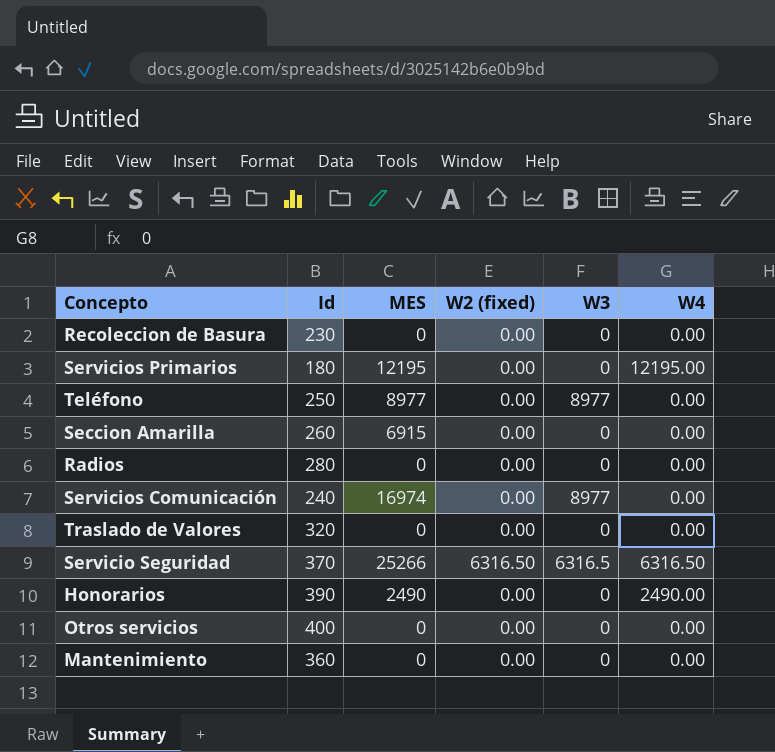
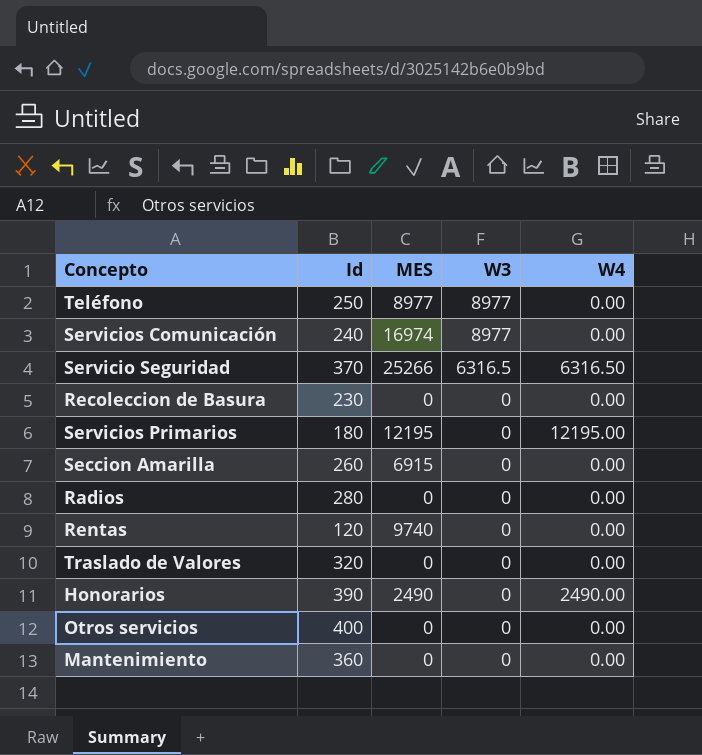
row order: none -> W3 descending
column W2 (fixed) | position: 4 -> none
row Rentas: none -> 120 | 9740 | 0 | 0.00

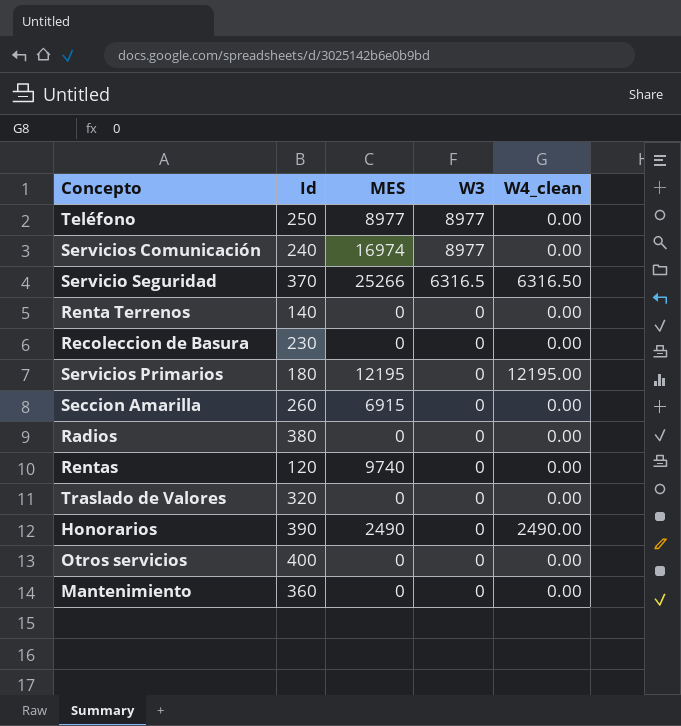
column name: W4 -> W4_clean
row Renta Terrenos: none -> 140 | 0 | 0 | 0.00
Radios | Id: 280 -> 380

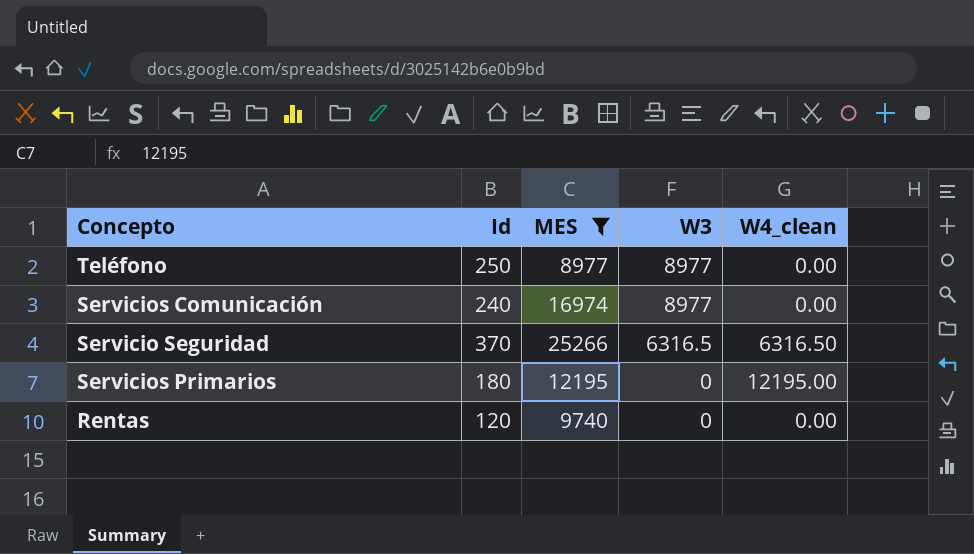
filter: none -> MES >= 8977

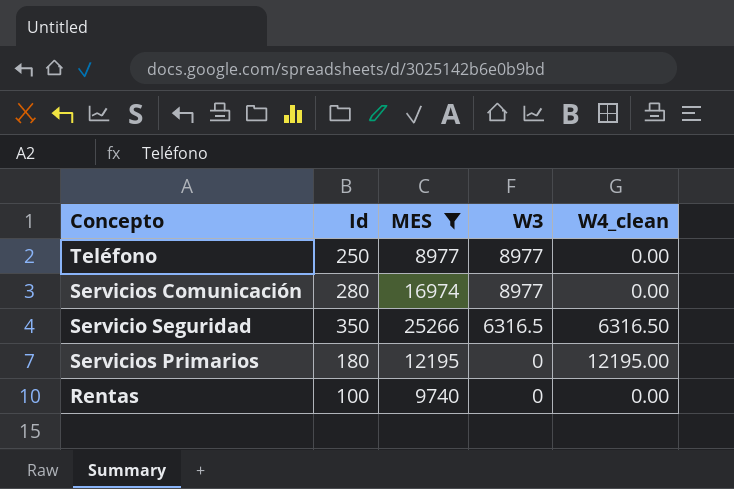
Servicios Comunicación | Id: 240 -> 280
Servicio Seguridad | Id: 370 -> 350
Rentas | Id: 120 -> 100

